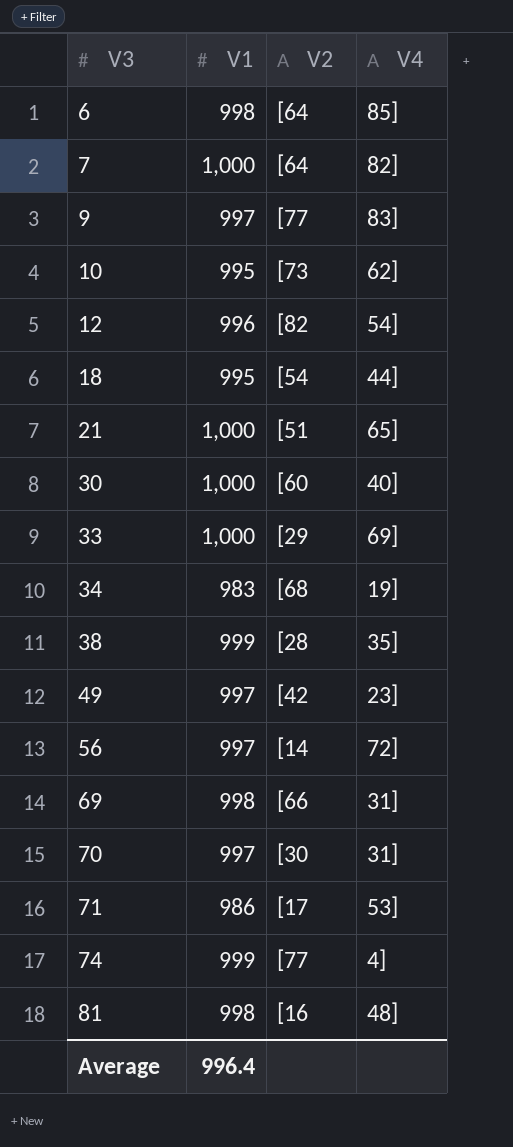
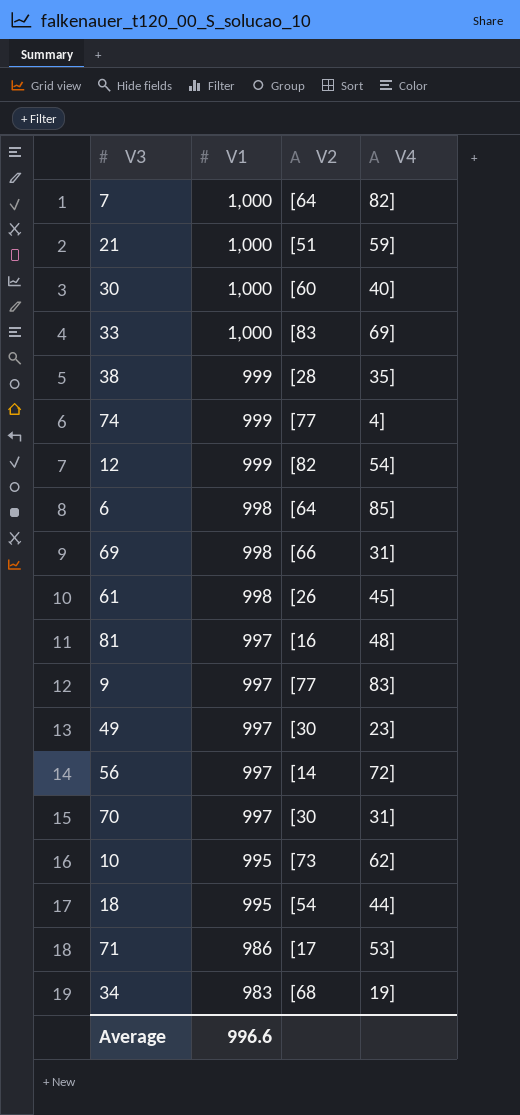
row order: V3 ascending -> V1 descending
21 | V4: 65] -> 59]
33 | V2: [29 -> [83
12 | V1: 996 -> 999
row 61: none -> 998 | [26 | 45]
81 | V1: 998 -> 997
49 | V2: [42 -> [30
Average | V1: 996.4 -> 996.6

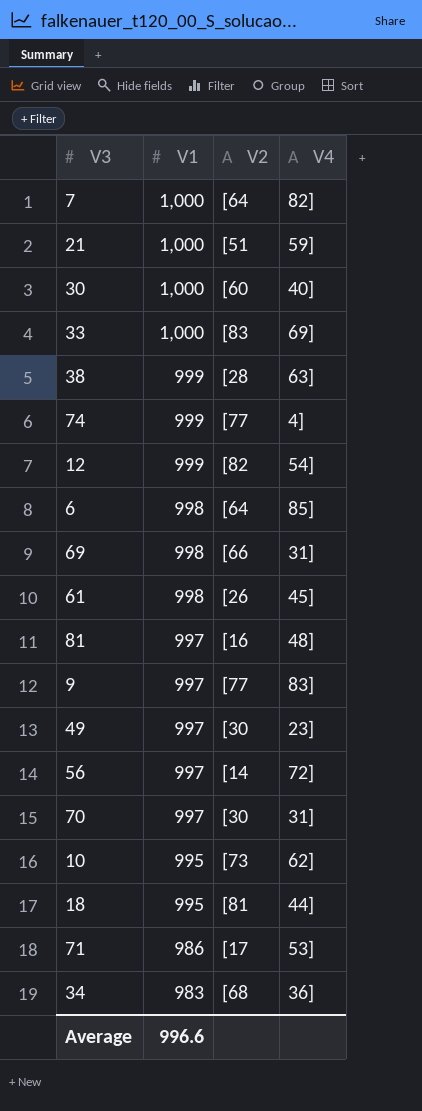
38 | V4: 35] -> 63]
18 | V2: [54 -> [81
34 | V4: 19] -> 36]

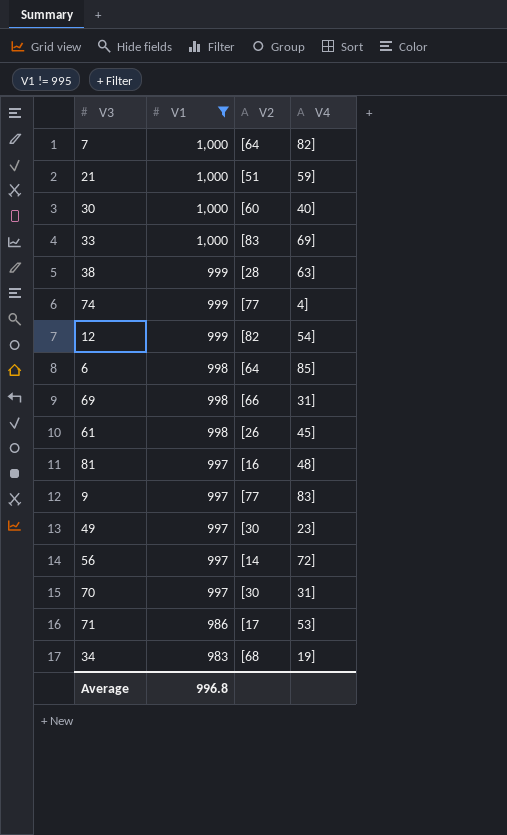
filter: none -> V1 != 995
34 | V4: 36] -> 19]
Average | V1: 996.6 -> 996.8

